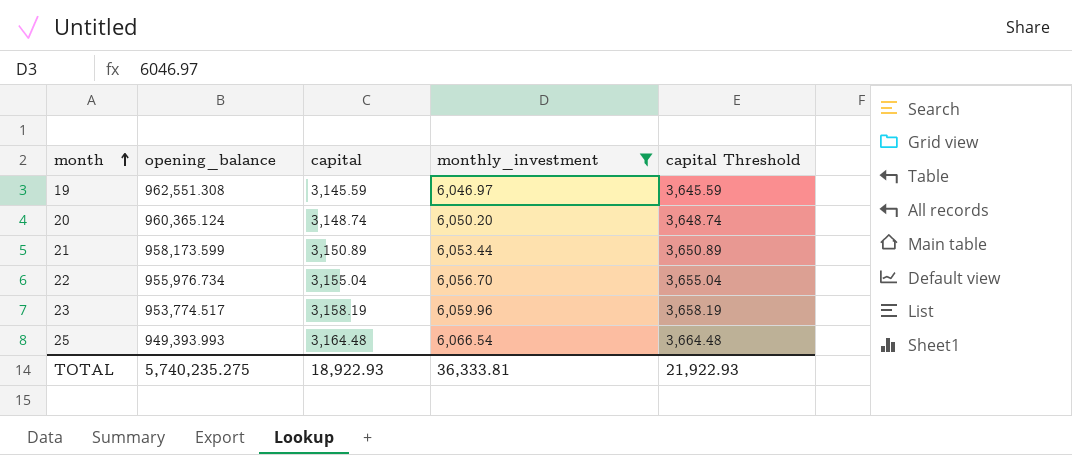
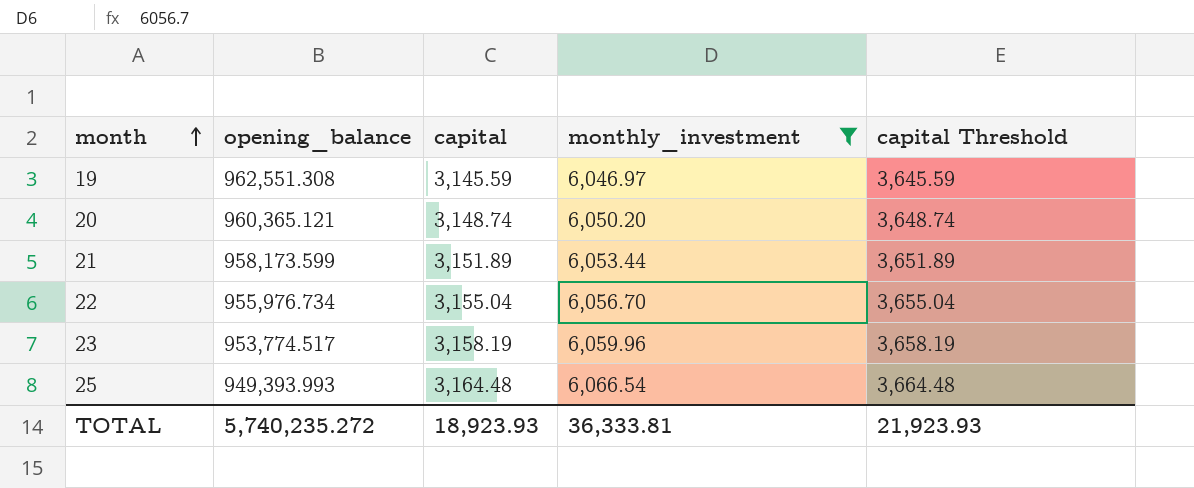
20 | opening_balance: 960,365.124 -> 960,365.121
21 | capital: 3,150.89 -> 3,151.89
21 | capital Threshold: 3,650.89 -> 3,651.89
TOTAL | opening_balance: 5,740,235.275 -> 5,740,235.272
TOTAL | capital: 18,922.93 -> 18,923.93
TOTAL | capital Threshold: 21,922.93 -> 21,923.93

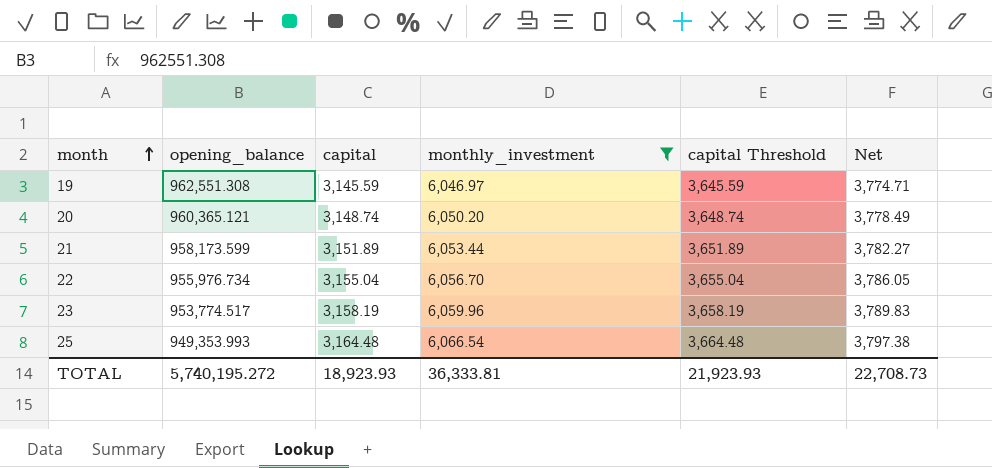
column Net | formula: none -> [capital] * 1.2
25 | opening_balance: 949,393.993 -> 949,353.993
TOTAL | opening_balance: 5,740,235.272 -> 5,740,195.272

